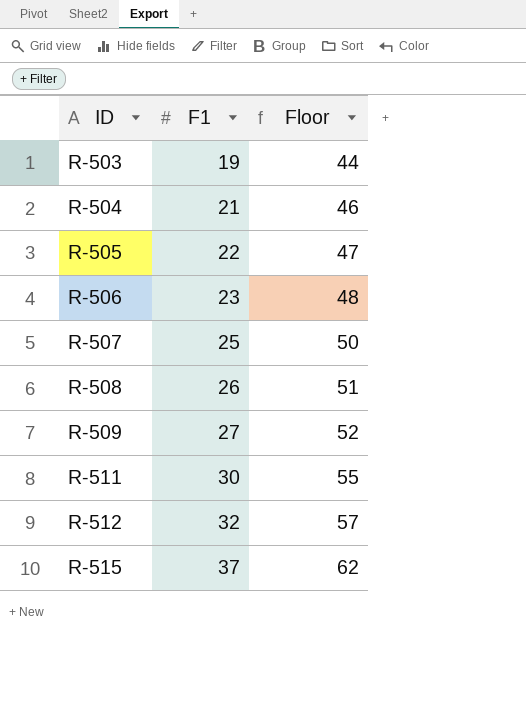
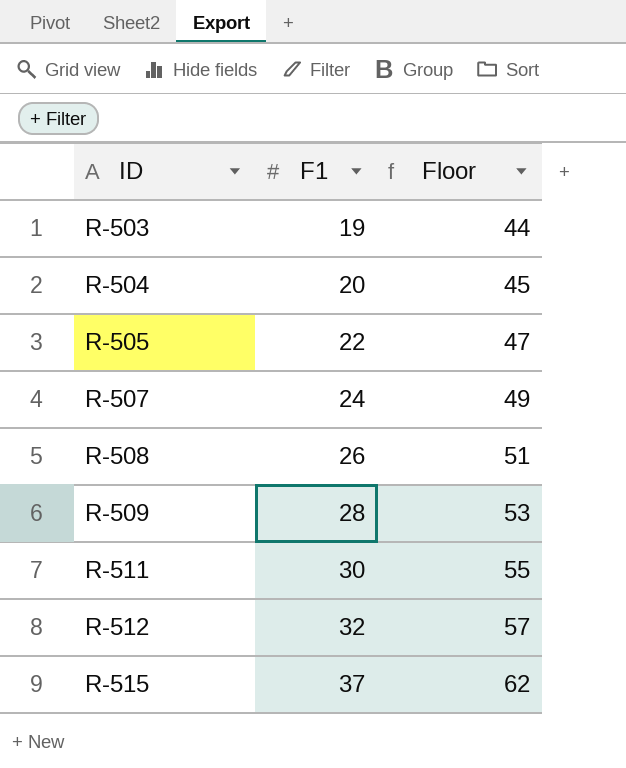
row R-506: 23 | 48 -> none
R-504 | F1: 21 -> 20
R-504 | Floor: 46 -> 45
R-507 | F1: 25 -> 24
R-507 | Floor: 50 -> 49
R-509 | F1: 27 -> 28
R-509 | Floor: 52 -> 53

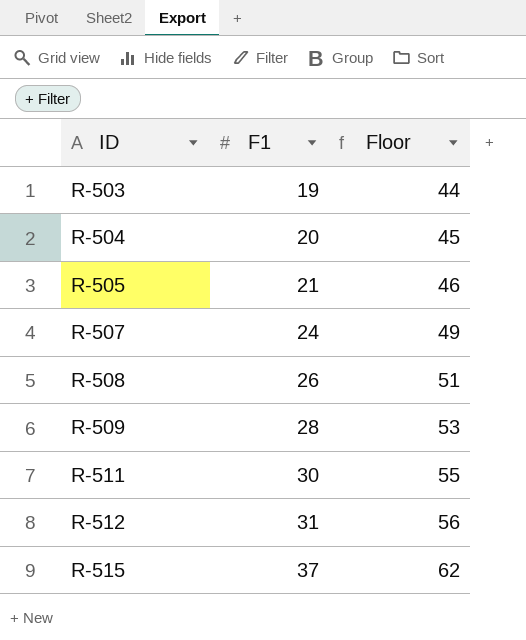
R-505 | F1: 22 -> 21
R-505 | Floor: 47 -> 46
R-512 | F1: 32 -> 31
R-512 | Floor: 57 -> 56

